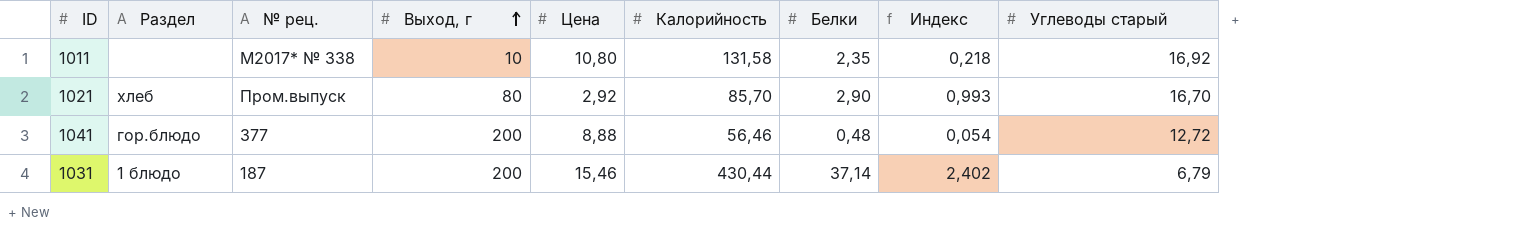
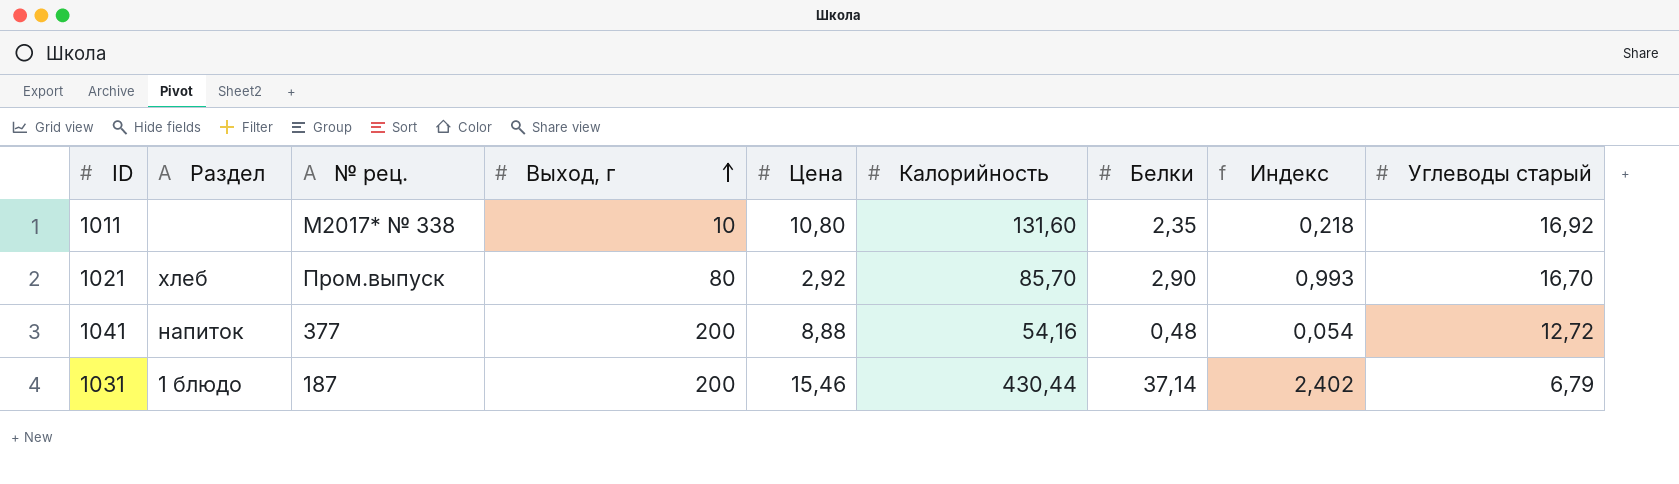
1011 | Калорийность: 131,58 -> 131,60
1041 | Раздел: гор.блюдо -> напиток
1041 | Калорийность: 56,46 -> 54,16

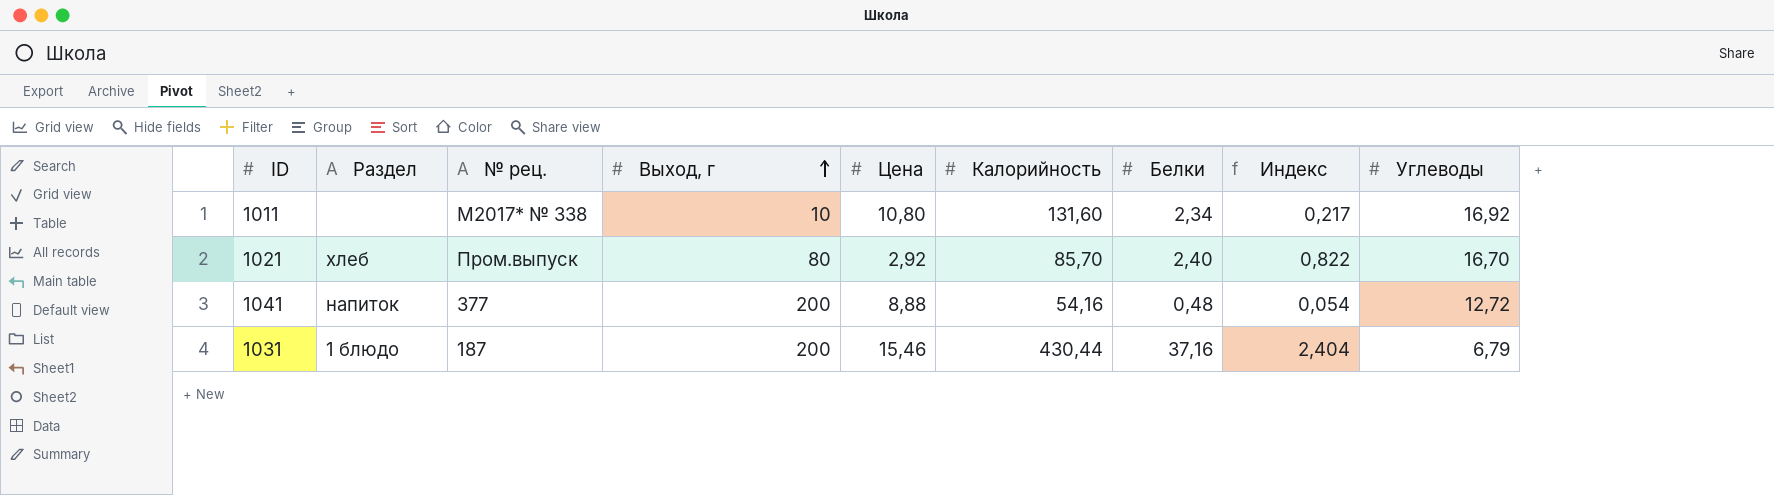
column name: Углеводы старый -> Углеводы
1011 | Белки: 2,35 -> 2,34
1011 | Индекс: 0,218 -> 0,217
1021 | Белки: 2,90 -> 2,40
1021 | Индекс: 0,993 -> 0,822
1031 | Белки: 37,14 -> 37,16
1031 | Индекс: 2,402 -> 2,404

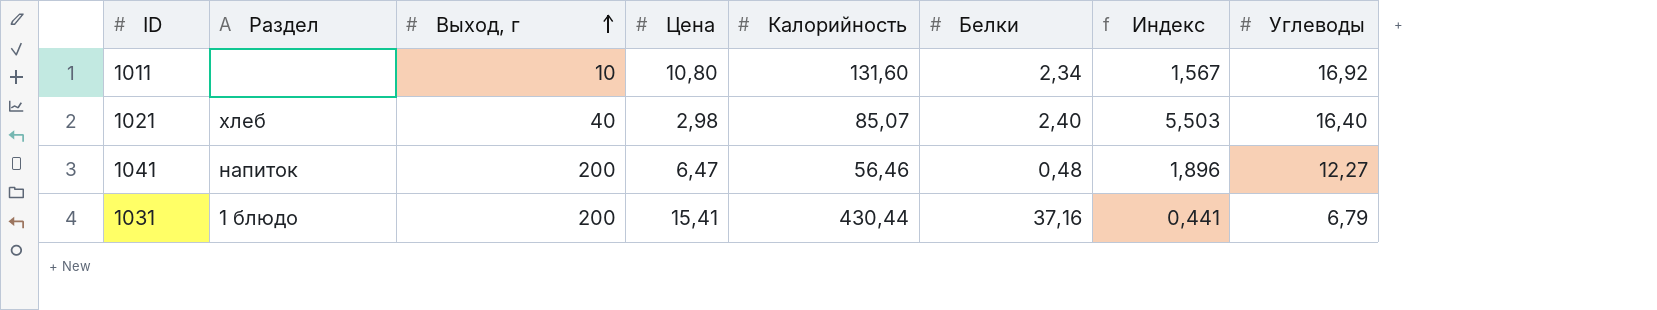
column № рец. | position: 3 -> none
column Индекс | formula: [Белки] / [Цена] -> [Углеводы] / [Цена]
1021 | Выход, г: 80 -> 40
1021 | Цена: 2,92 -> 2,98
1021 | Калорийность: 85,70 -> 85,07
1021 | Углеводы: 16,70 -> 16,40
1041 | Цена: 8,88 -> 6,47
1041 | Калорийность: 54,16 -> 56,46
1041 | Углеводы: 12,72 -> 12,27
1031 | Цена: 15,46 -> 15,41

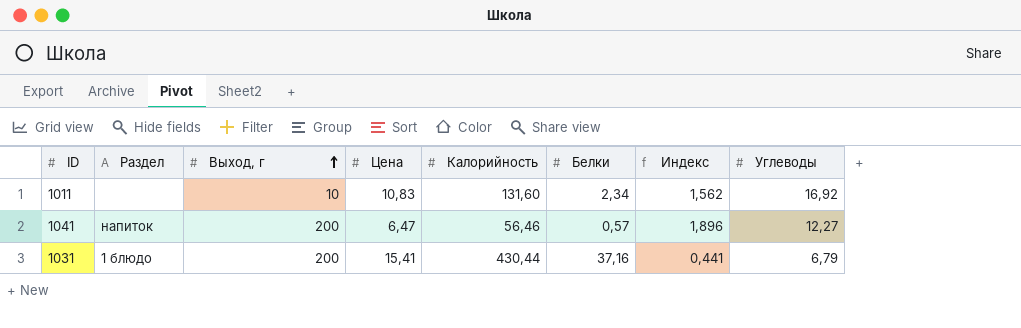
row 1021: хлеб | 40 | 2,98 | 85,07 | 2,40 | 5,503 | 16,40 -> none
1011 | Цена: 10,80 -> 10,83
1011 | Индекс: 1,567 -> 1,562
1041 | Белки: 0,48 -> 0,57

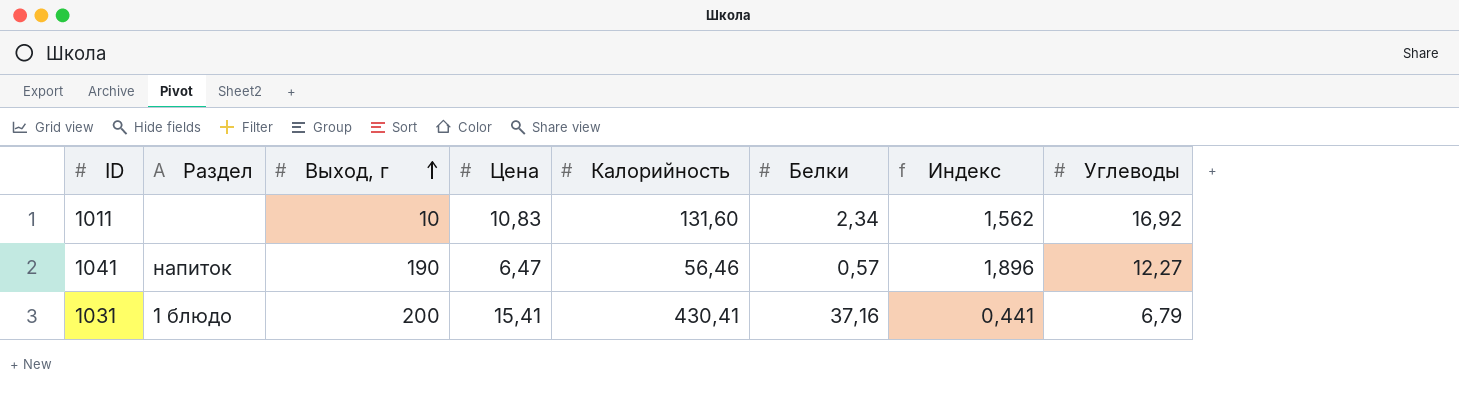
1041 | Выход, г: 200 -> 190
1031 | Калорийность: 430,44 -> 430,41

